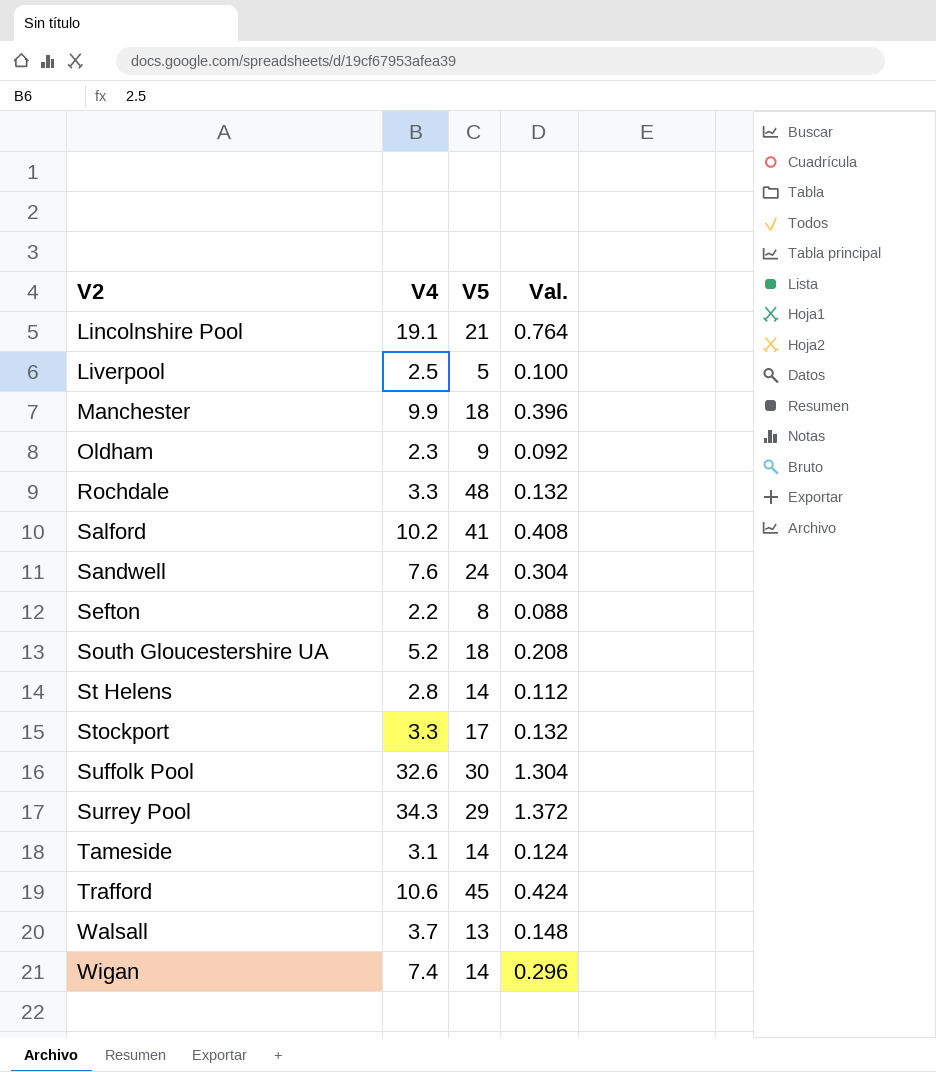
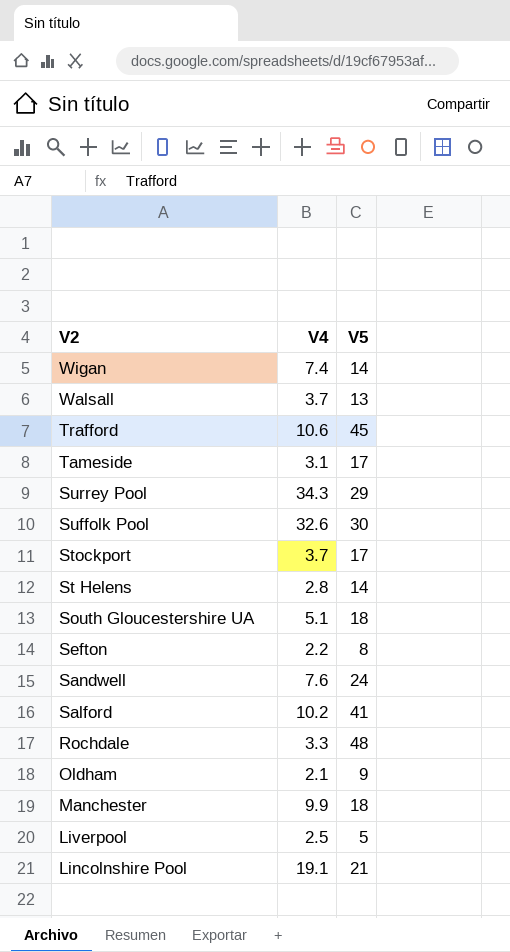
row order: V2 ascending -> V2 descending
column Val. | formula: [V4] * 0.04 -> none
Tameside | V5: 14 -> 17
Stockport | V4: 3.3 -> 3.7
South Gloucestershire UA | V4: 5.2 -> 5.1
Oldham | V4: 2.3 -> 2.1

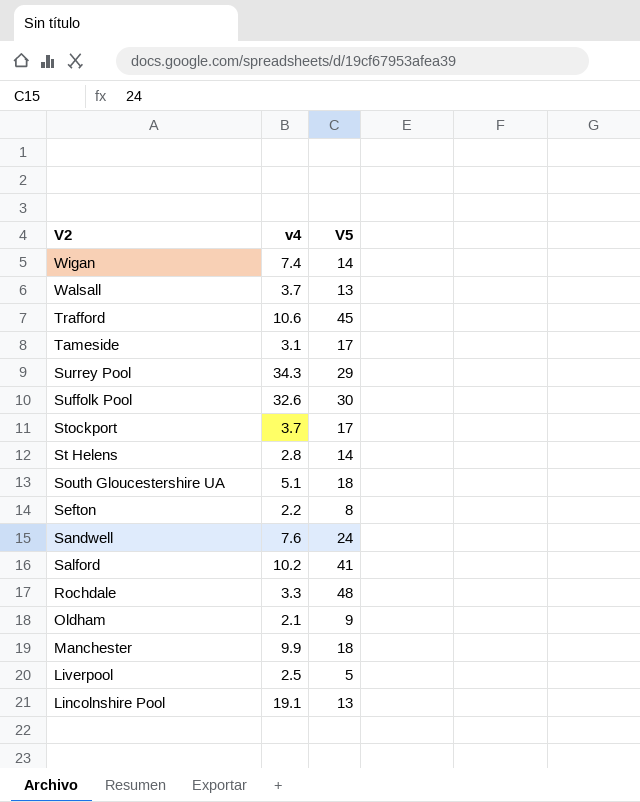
column name: V4 -> v4
Lincolnshire Pool | V5: 21 -> 13

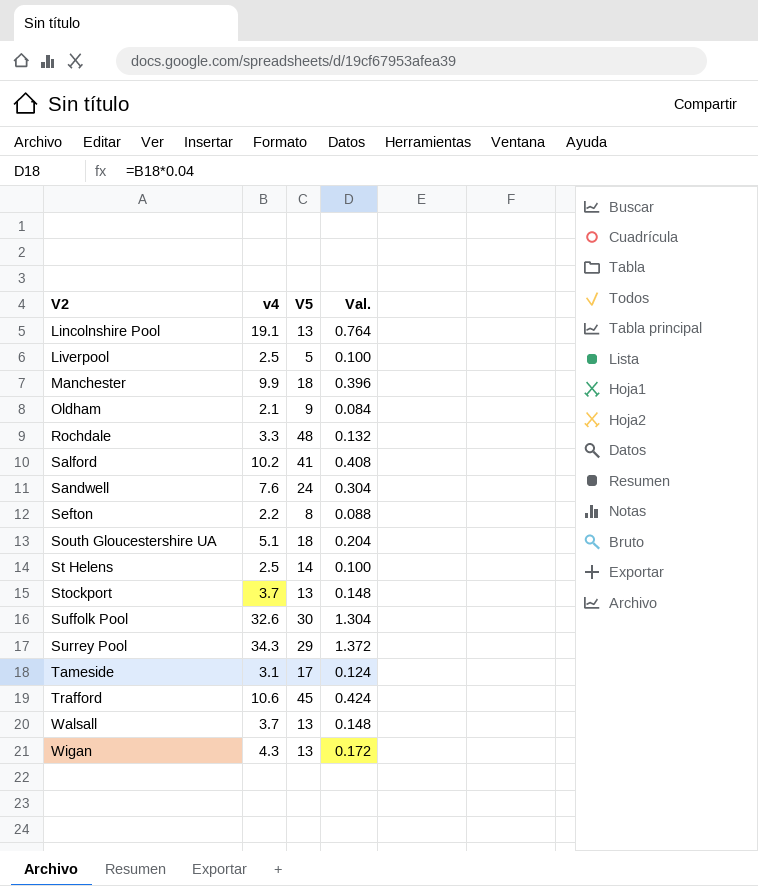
row order: V2 descending -> V2 ascending
column Val. | formula: none -> [v4] * 0.04
St Helens | v4: 2.8 -> 2.5
Stockport | V5: 17 -> 13
Wigan | v4: 7.4 -> 4.3
Wigan | V5: 14 -> 13

